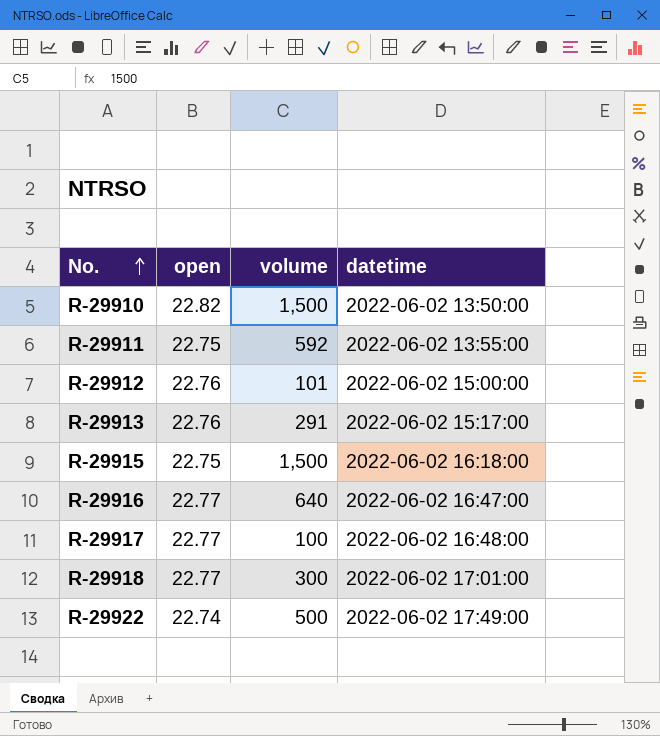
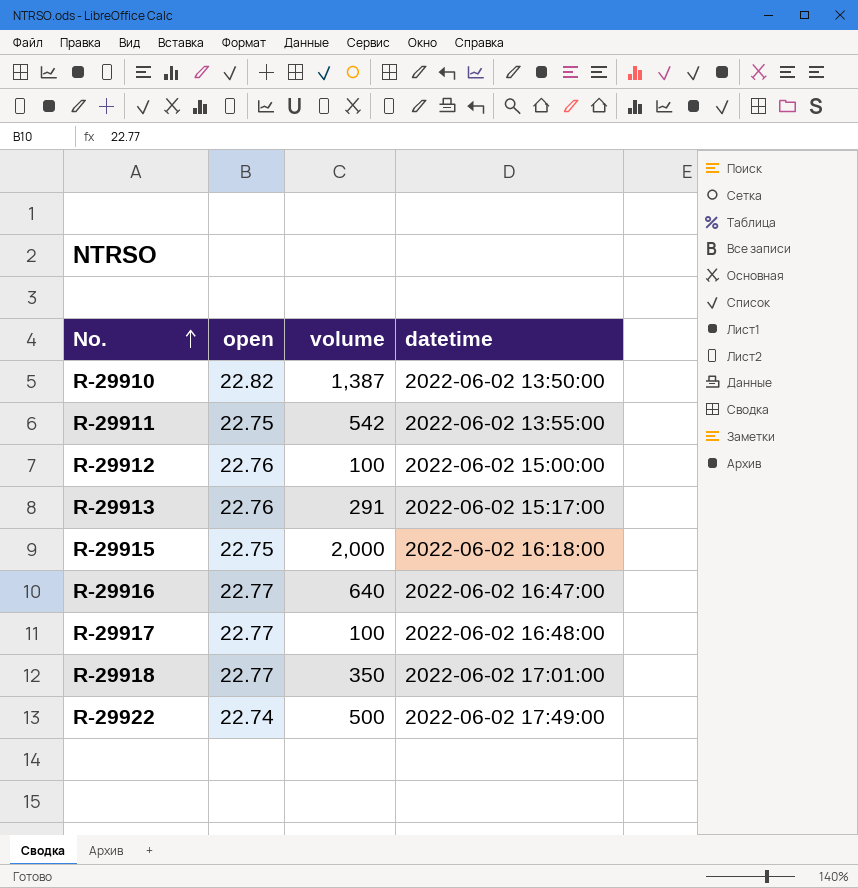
R-29910 | volume: 1,500 -> 1,387
R-29911 | volume: 592 -> 542
R-29912 | volume: 101 -> 100
R-29915 | volume: 1,500 -> 2,000
R-29918 | volume: 300 -> 350

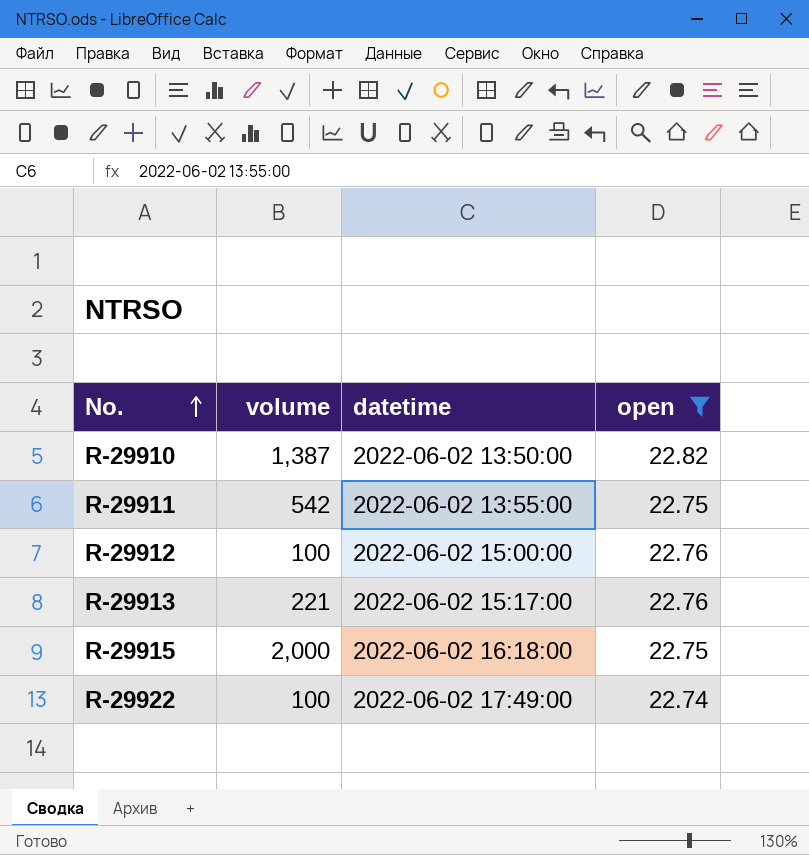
filter: none -> open != 22.77
column open | position: 2 -> 4
R-29913 | volume: 291 -> 221
R-29922 | volume: 500 -> 100

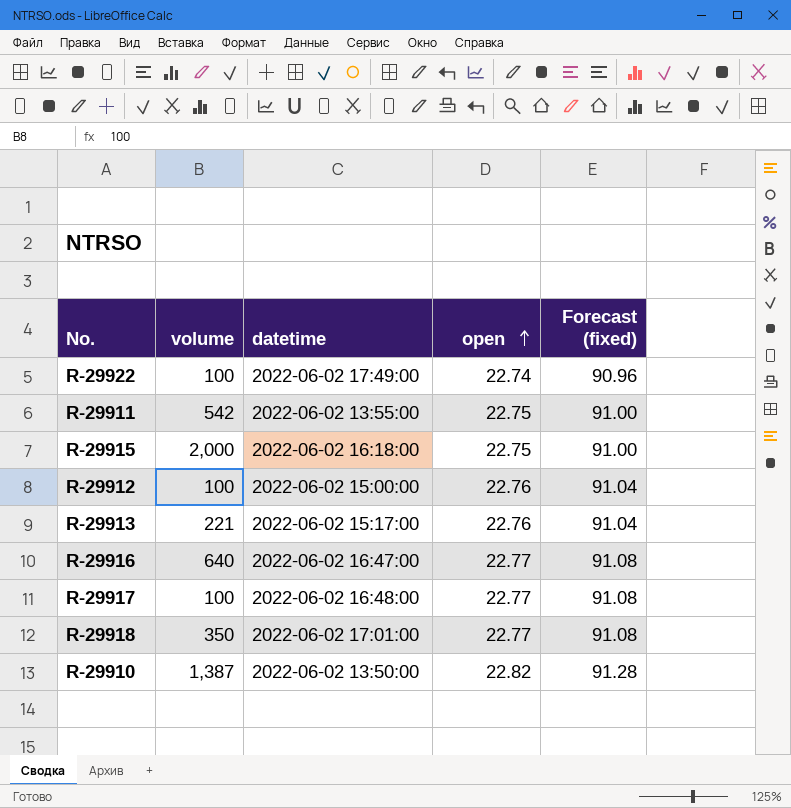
filter: open != 22.77 -> none
row order: No. ascending -> open ascending
column Forecast (fixed) | formula: none -> [open] * 4

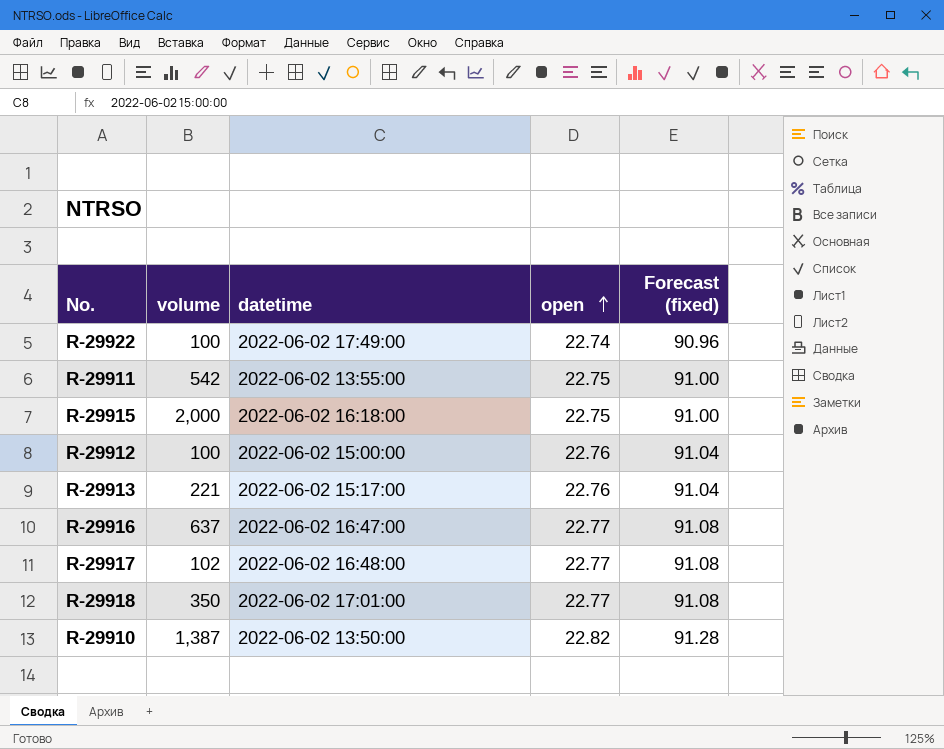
R-29916 | volume: 640 -> 637
R-29917 | volume: 100 -> 102

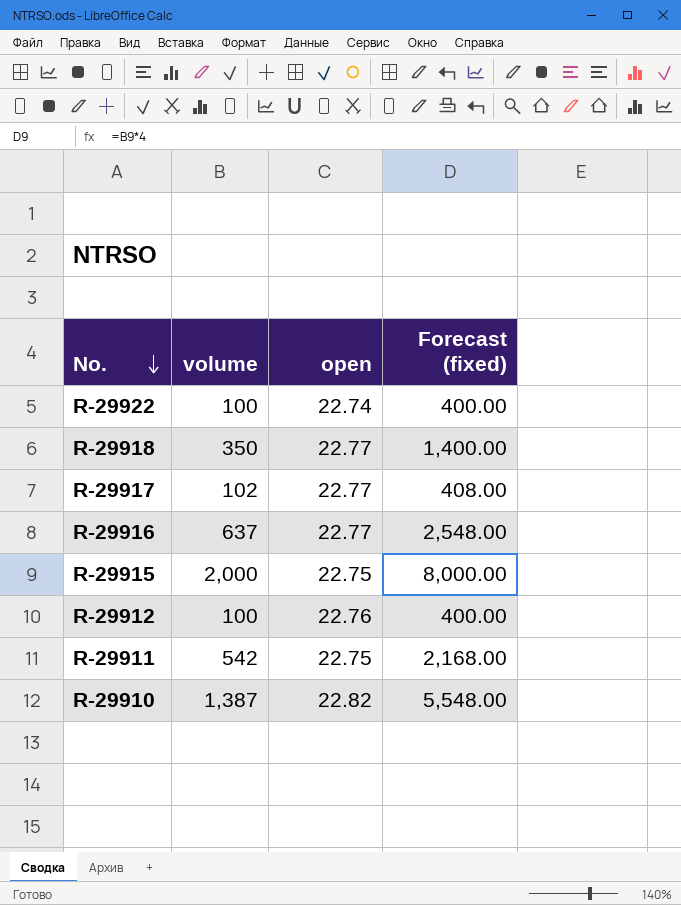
row order: open ascending -> No. descending
column datetime | position: 3 -> none
column Forecast (fixed) | formula: [open] * 4 -> [volume] * 4
row R-29913: 221 | 2022-06-02 15:17:00 | 22.76 | 91.04 -> none

